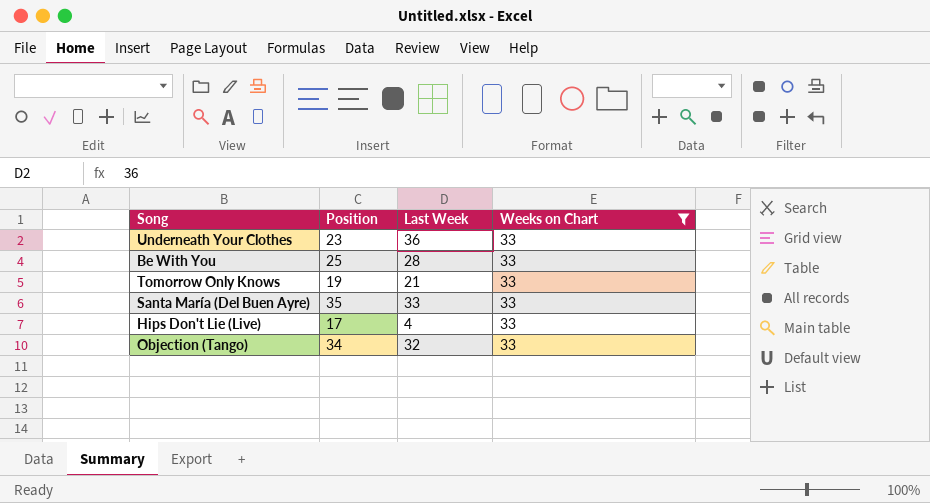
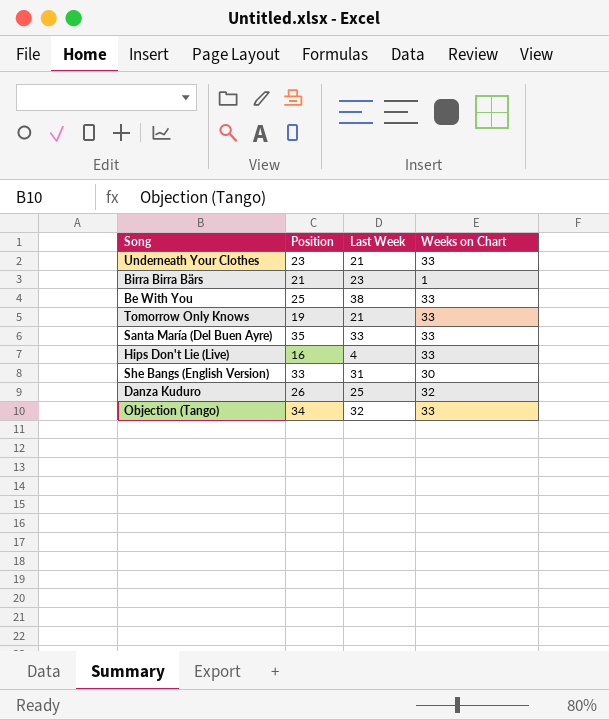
filter: Weeks on Chart = 33 -> none
Underneath Your Clothes | Last Week: 36 -> 21
Be With You | Last Week: 28 -> 38
Hips Don't Lie (Live) | Position: 17 -> 16

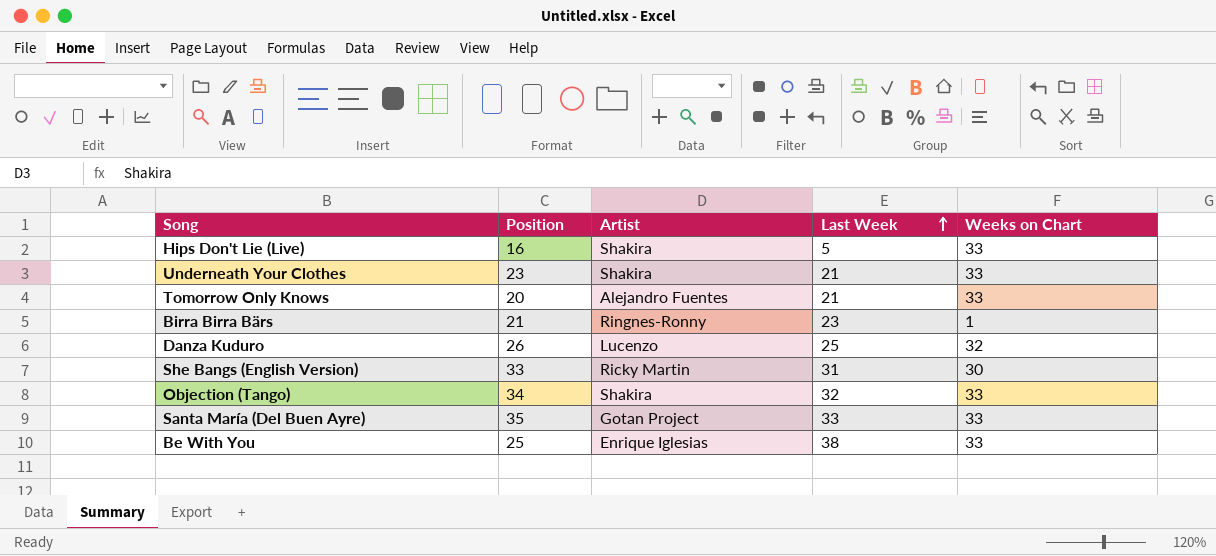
row order: none -> Last Week ascending
column Artist | position: none -> 3
Hips Don't Lie (Live) | Last Week: 4 -> 5
Tomorrow Only Knows | Position: 19 -> 20

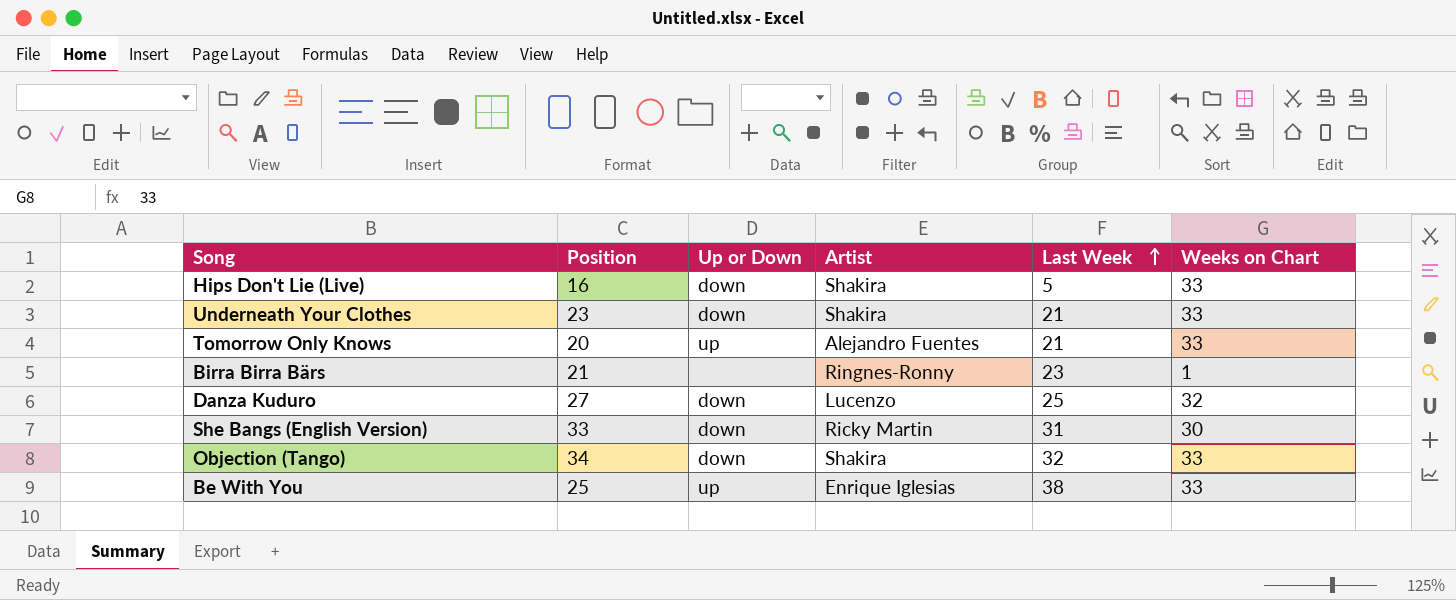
column Up or Down | position: none -> 3
row Santa María (Del Buen Ayre): 35 | Gotan Project | 33 | 33 -> none
Danza Kuduro | Position: 26 -> 27

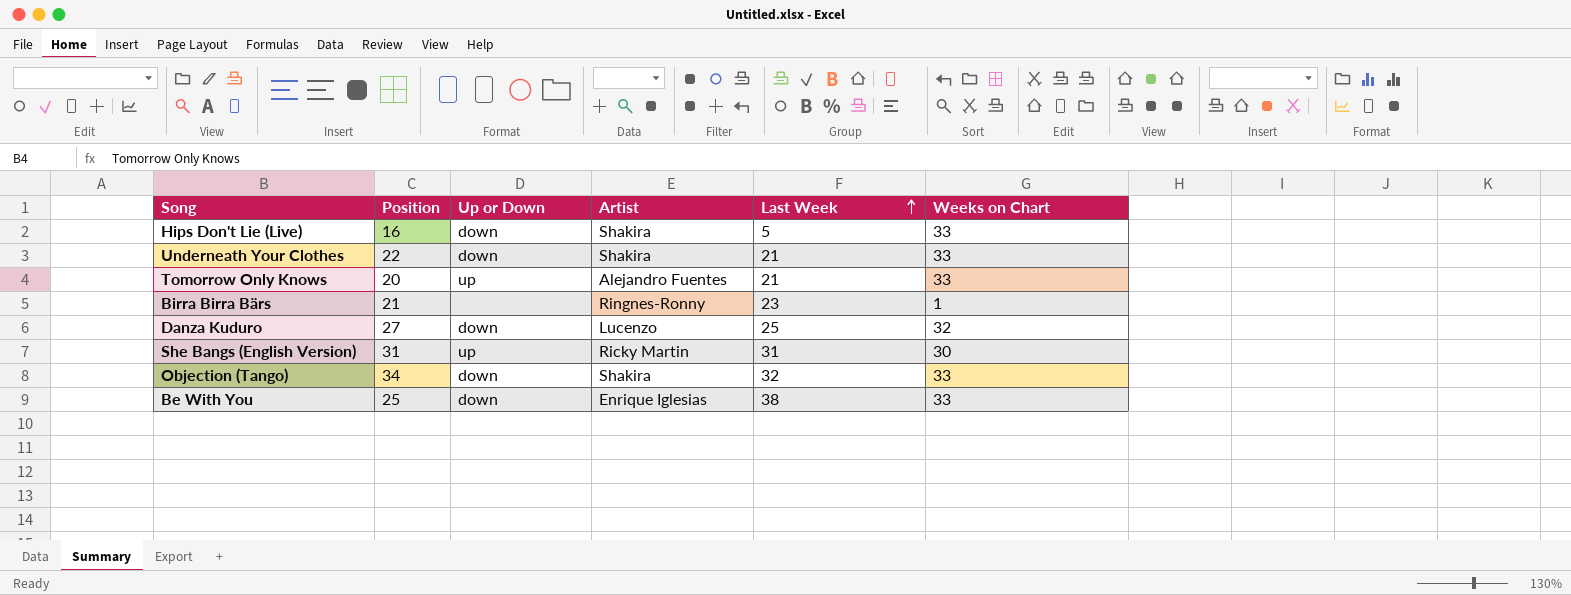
Underneath Your Clothes | Position: 23 -> 22
She Bangs (English Version) | Position: 33 -> 31
She Bangs (English Version) | Up or Down: down -> up
Be With You | Up or Down: up -> down

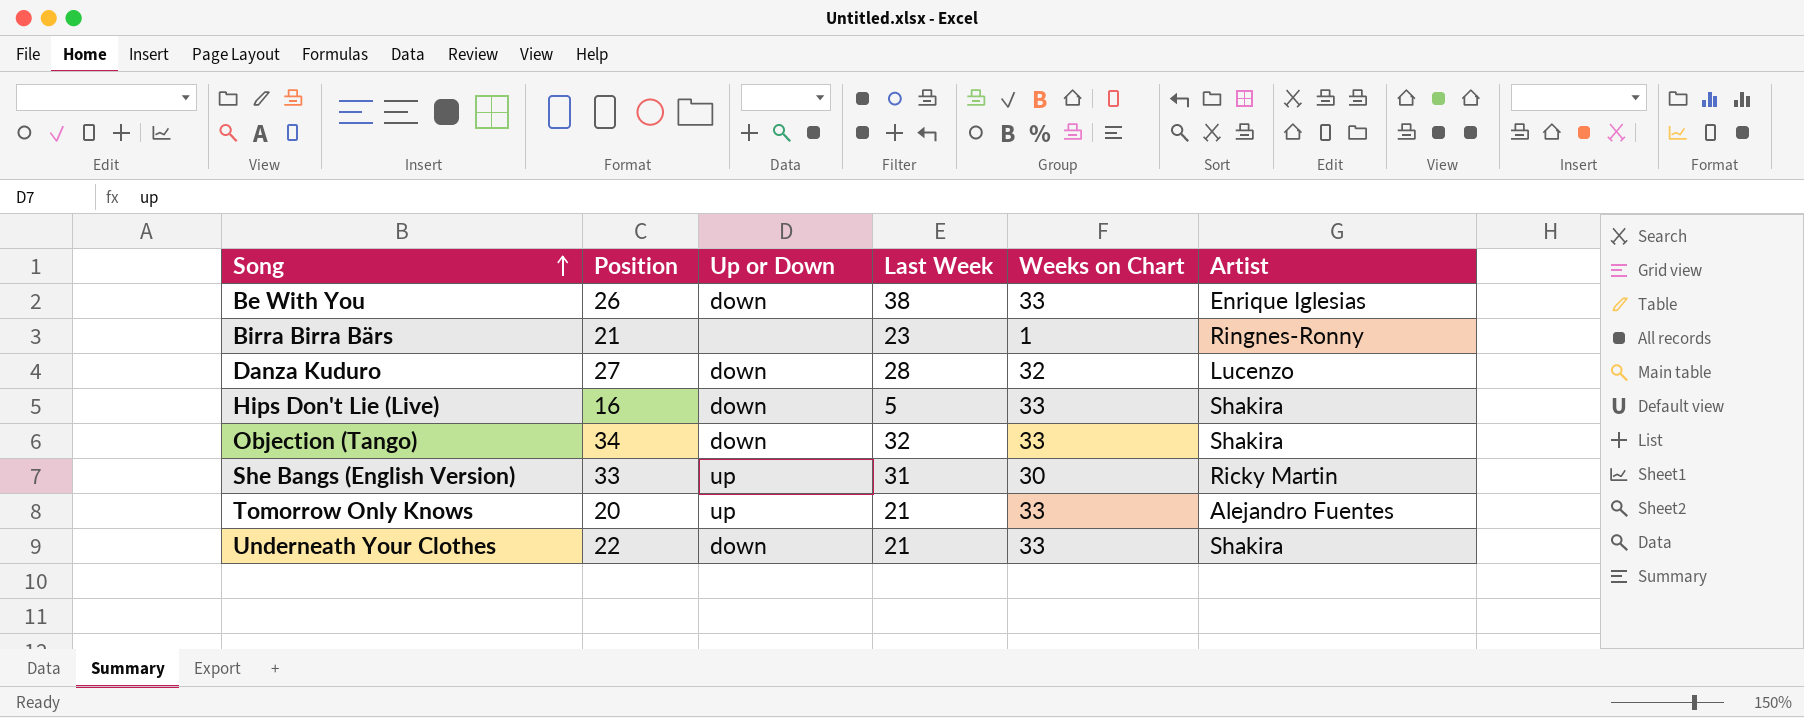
row order: Last Week ascending -> Song ascending
column Artist | position: 4 -> 6
Be With You | Position: 25 -> 26
Danza Kuduro | Last Week: 25 -> 28
She Bangs (English Version) | Position: 31 -> 33

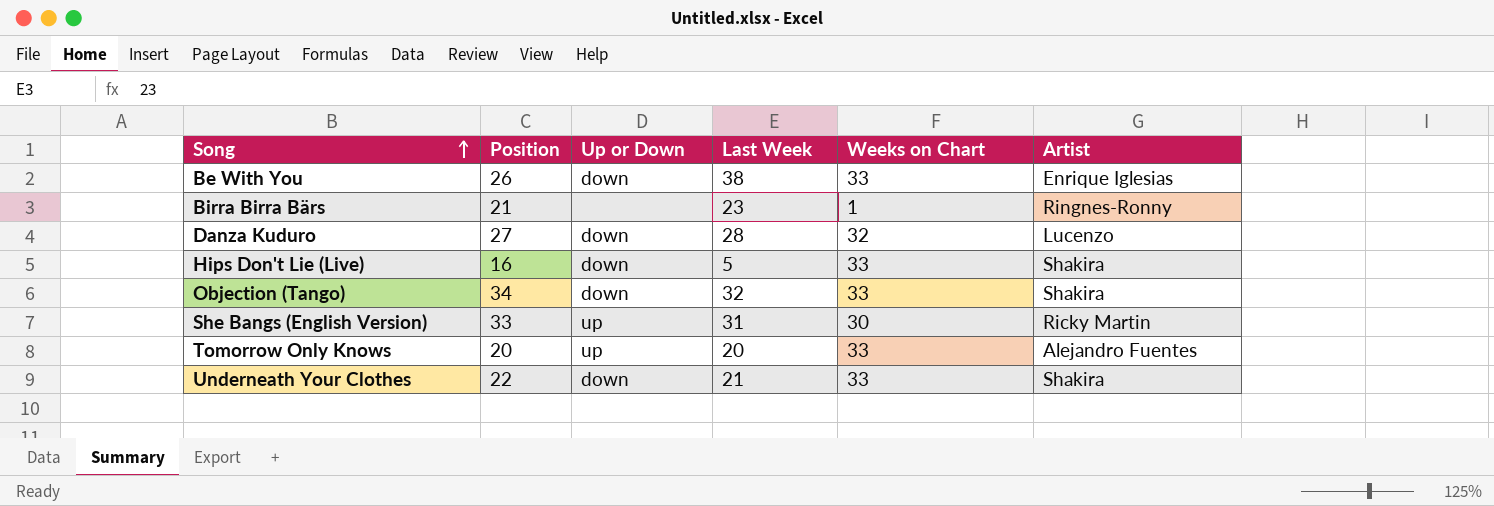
Tomorrow Only Knows | Last Week: 21 -> 20

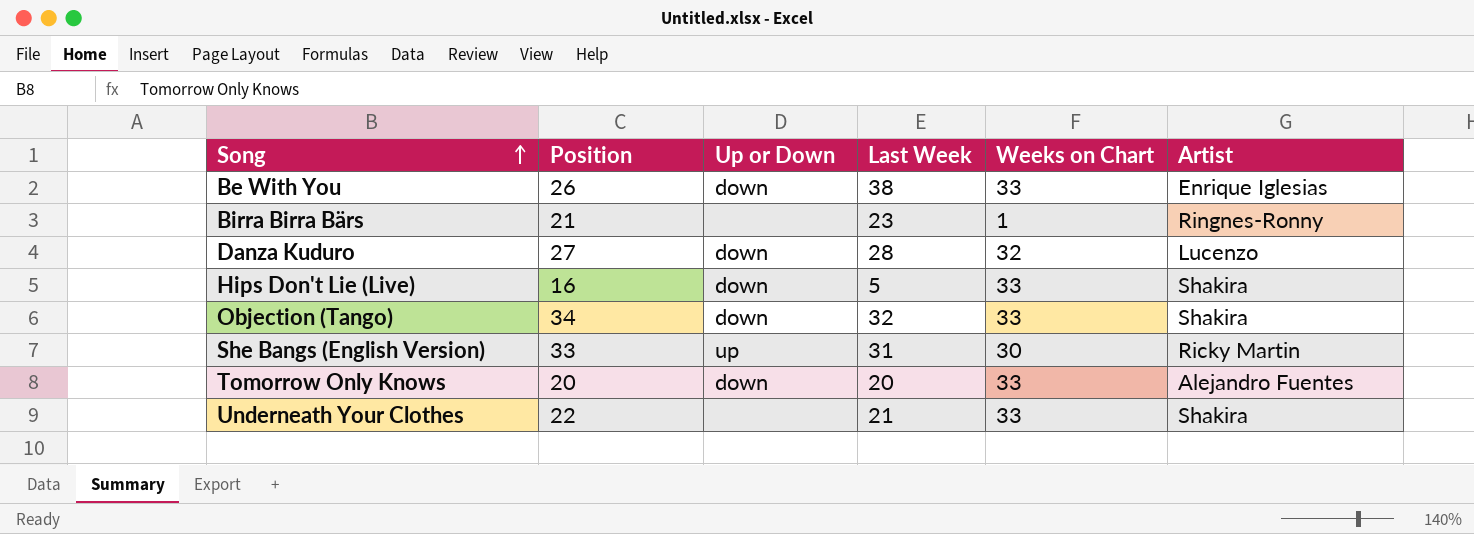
Tomorrow Only Knows | Up or Down: up -> down
Underneath Your Clothes | Up or Down: down -> none

